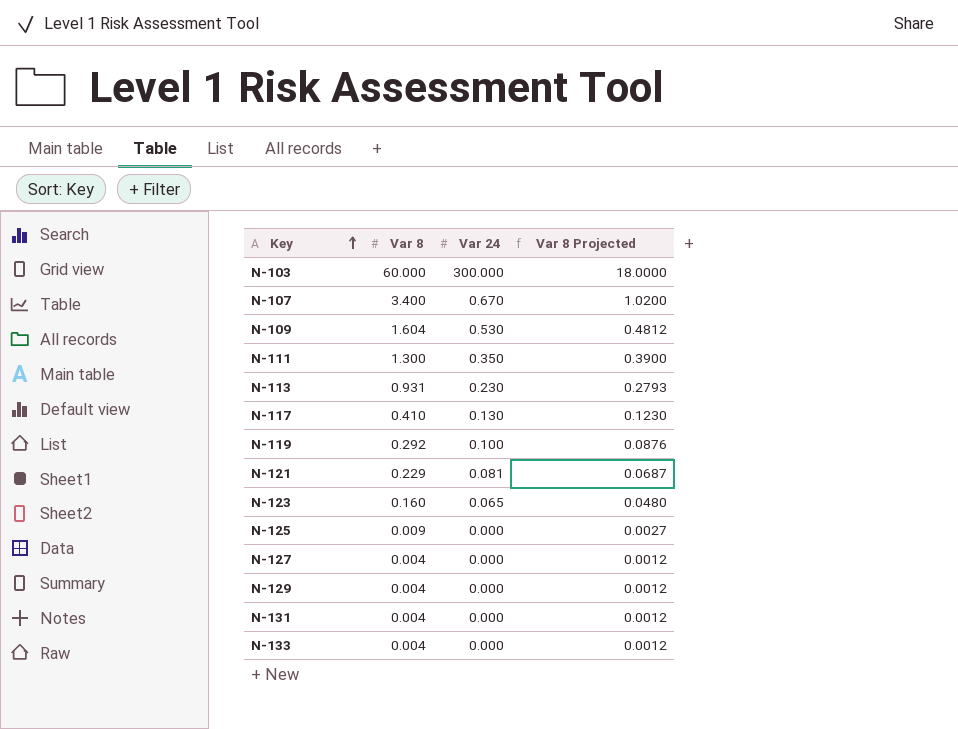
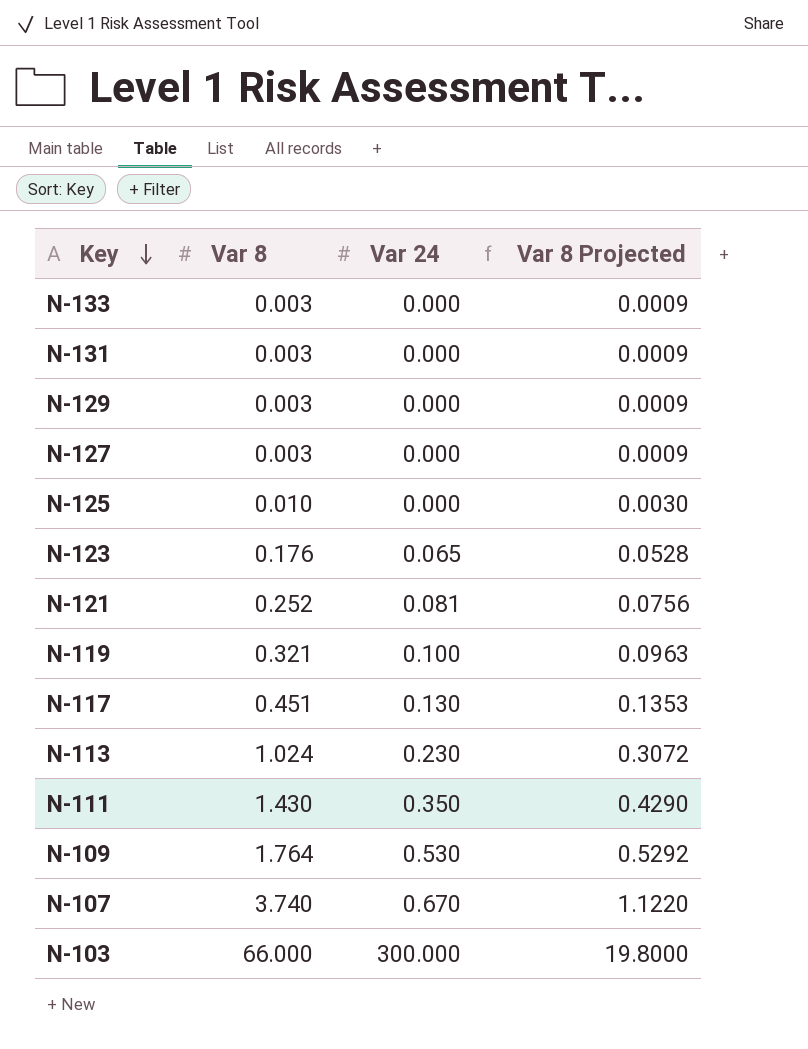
row order: Key ascending -> Key descending
N-133 | Var 8: 0.004 -> 0.003
N-133 | Var 8 Projected: 0.0012 -> 0.0009
N-131 | Var 8: 0.004 -> 0.003
N-131 | Var 8 Projected: 0.0012 -> 0.0009
N-129 | Var 8: 0.004 -> 0.003
N-129 | Var 8 Projected: 0.0012 -> 0.0009
N-127 | Var 8: 0.004 -> 0.003
N-127 | Var 8 Projected: 0.0012 -> 0.0009
N-125 | Var 8: 0.009 -> 0.010
N-125 | Var 8 Projected: 0.0027 -> 0.0030
N-123 | Var 8: 0.160 -> 0.176
N-123 | Var 8 Projected: 0.0480 -> 0.0528
N-121 | Var 8: 0.229 -> 0.252
N-121 | Var 8 Projected: 0.0687 -> 0.0756
N-119 | Var 8: 0.292 -> 0.321
N-119 | Var 8 Projected: 0.0876 -> 0.0963
N-117 | Var 8: 0.410 -> 0.451
N-117 | Var 8 Projected: 0.1230 -> 0.1353
N-113 | Var 8: 0.931 -> 1.024
N-113 | Var 8 Projected: 0.2793 -> 0.3072
N-111 | Var 8: 1.300 -> 1.430
N-111 | Var 8 Projected: 0.3900 -> 0.4290
N-109 | Var 8: 1.604 -> 1.764
N-109 | Var 8 Projected: 0.4812 -> 0.5292
N-107 | Var 8: 3.400 -> 3.740
N-107 | Var 8 Projected: 1.0200 -> 1.1220
N-103 | Var 8: 60.000 -> 66.000
N-103 | Var 8 Projected: 18.0000 -> 19.8000

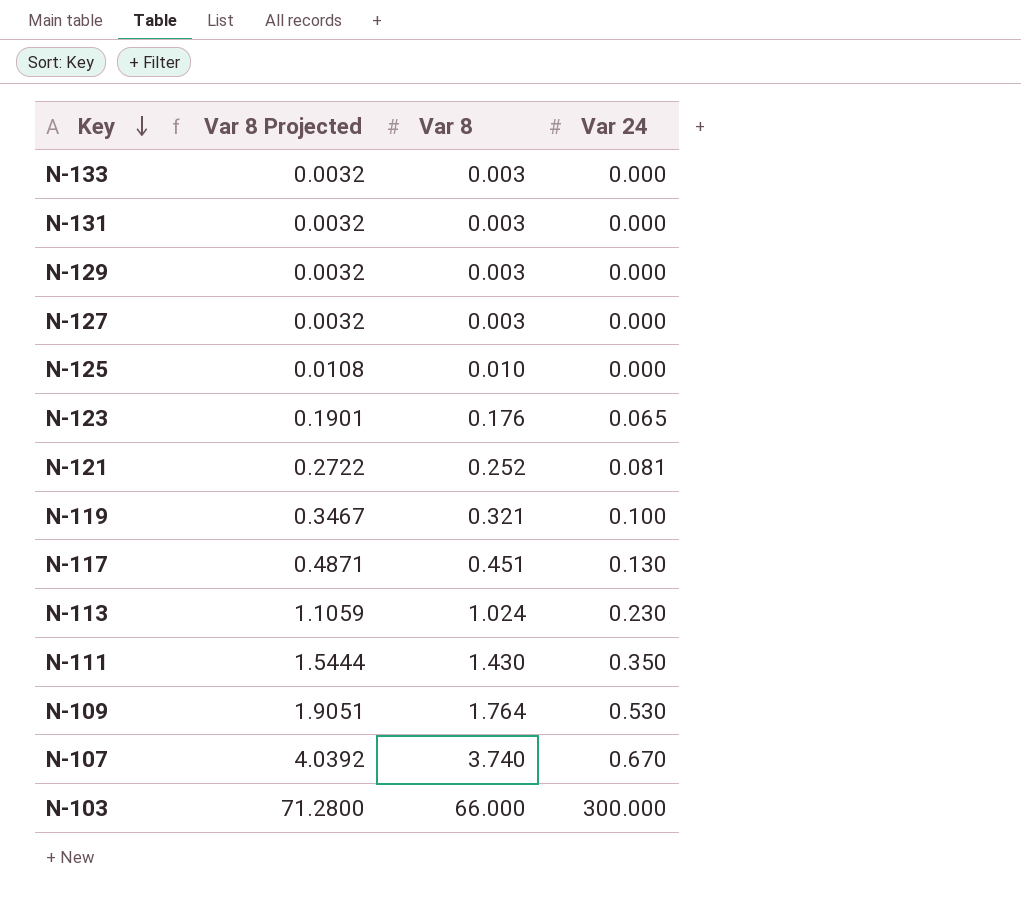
column Var 8 Projected | formula: [Var 8] * 0.3 -> [Var 8] * 1.08
column Var 8 Projected | position: 4 -> 2

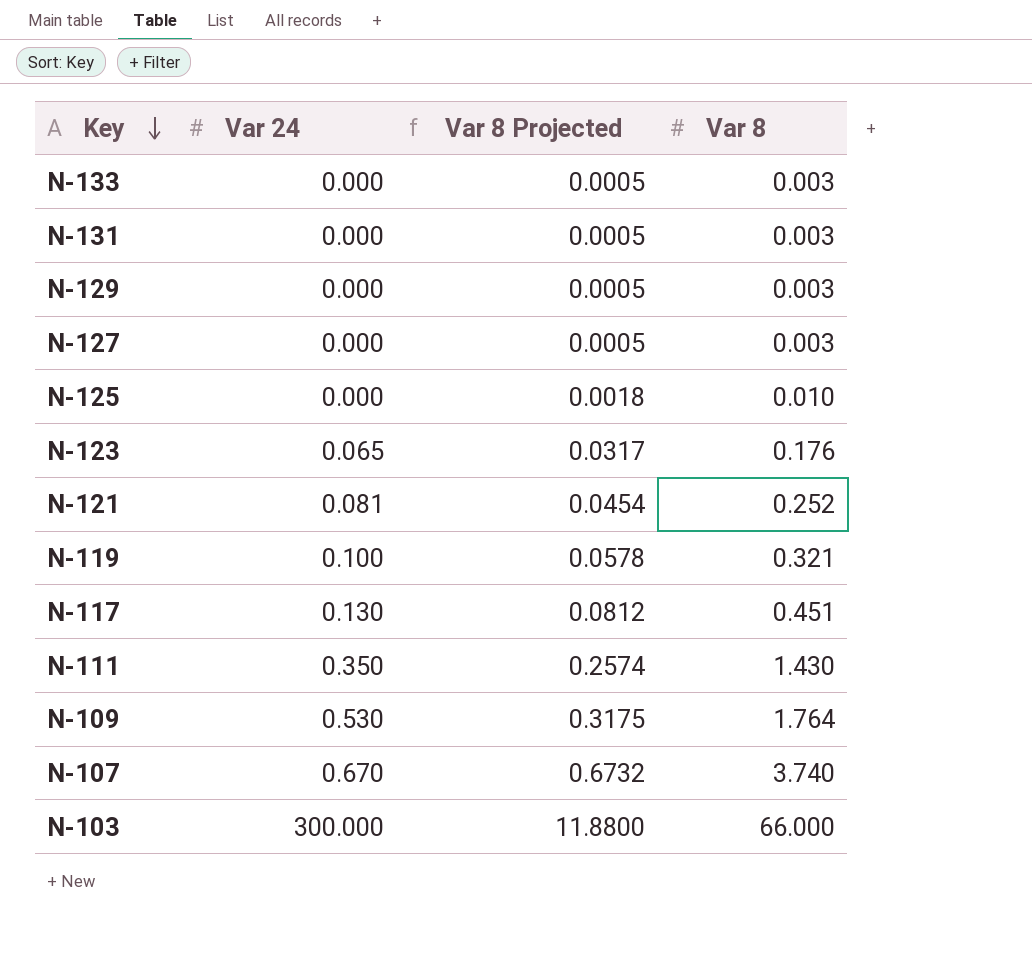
column Var 24 | position: 4 -> 2
column Var 8 Projected | formula: [Var 8] * 1.08 -> [Var 8] * 0.18
row N-113: 1.1059 | 1.024 | 0.230 -> none

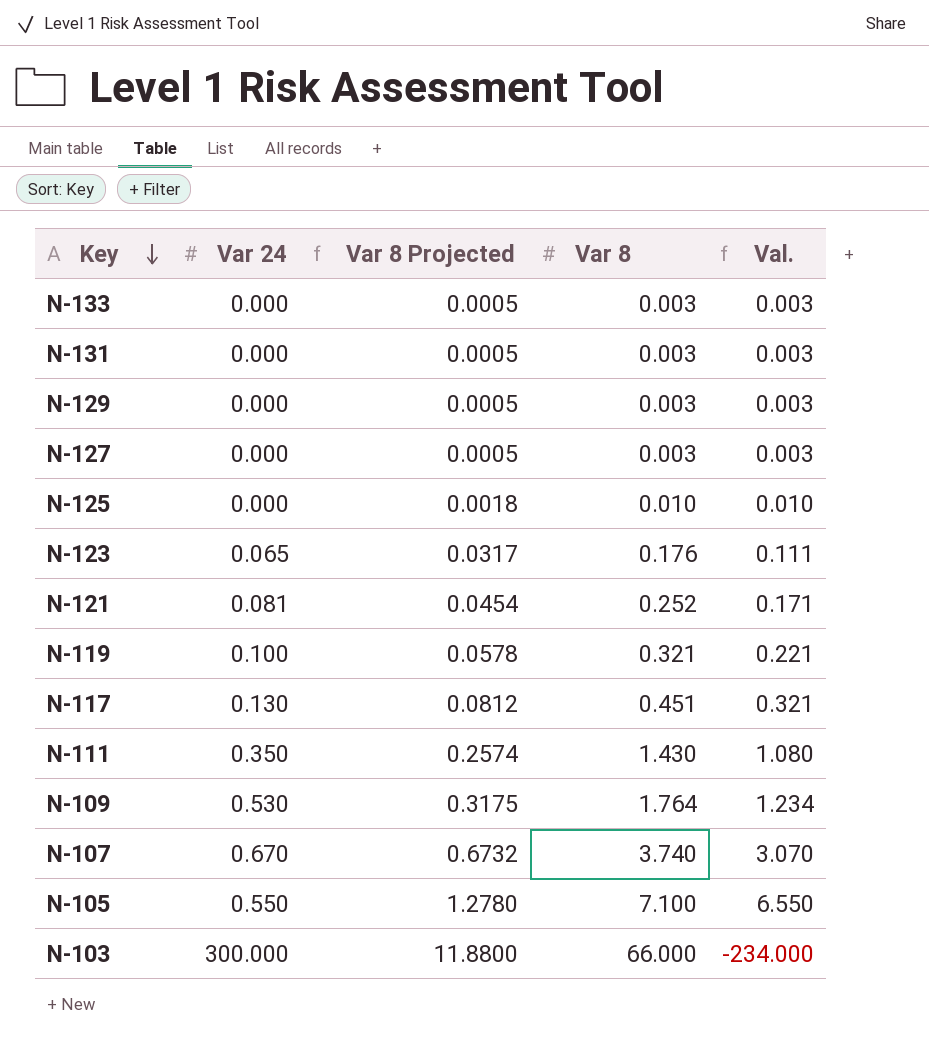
column Val. | formula: none -> [Var 8] - [Var 24]
row N-105: none -> 0.550 | 1.2780 | 7.100 | 6.550

